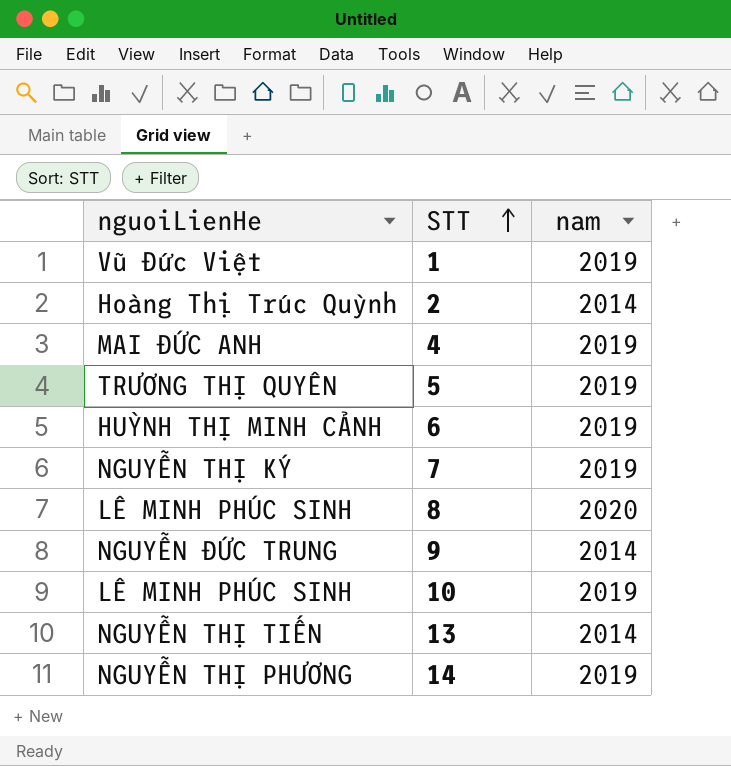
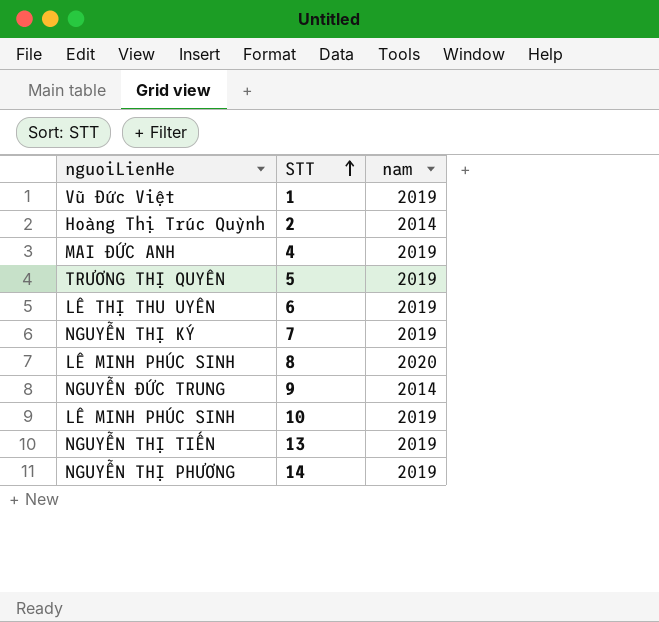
6 | nguoiLienHe: HUỲNH THỊ MINH CẢNH -> LÊ THỊ THU UYÊN
13 | nam: 2014 -> 2019

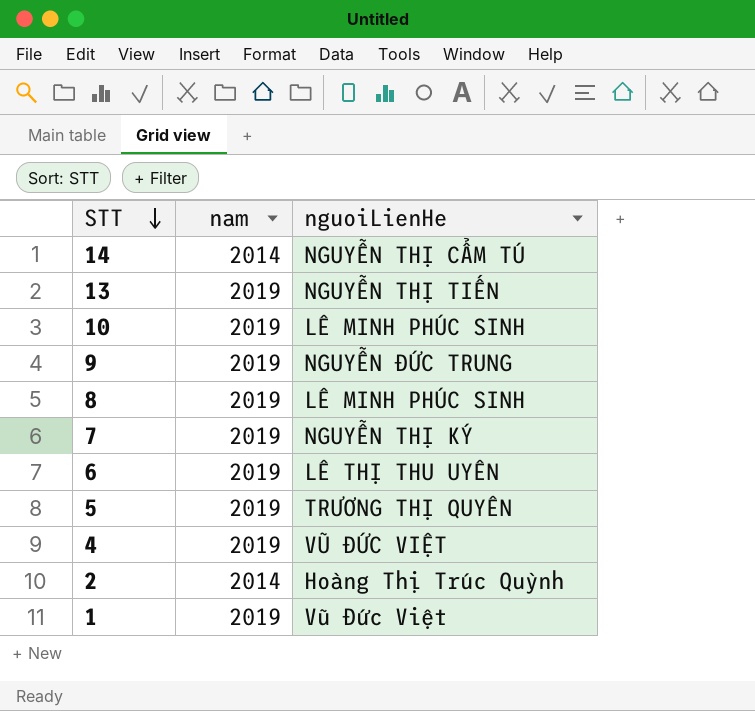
row order: STT ascending -> STT descending
column nguoiLienHe | position: 1 -> 3
14 | nam: 2019 -> 2014
14 | nguoiLienHe: NGUYỄN THỊ PHƯƠNG -> NGUYỄN THỊ CẨM TÚ
9 | nam: 2014 -> 2019
8 | nam: 2020 -> 2019
4 | nguoiLienHe: MAI ĐỨC ANH -> VŨ ĐỨC VIỆT

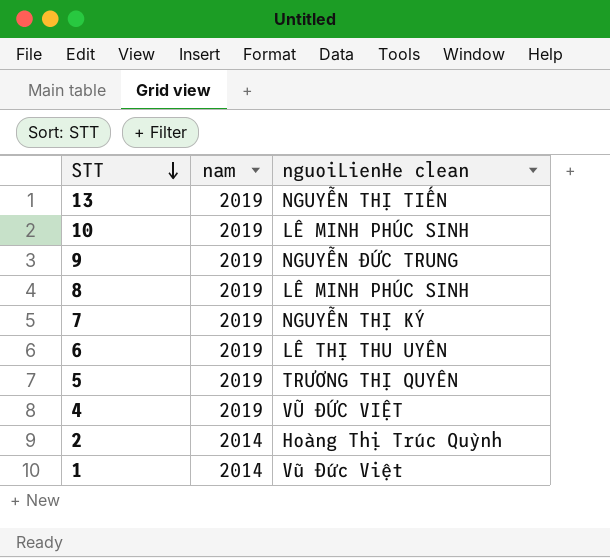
column name: nguoiLienHe -> nguoiLienHe clean
row 14: 2014 | NGUYỄN THỊ CẨM TÚ -> none
1 | nam: 2019 -> 2014

